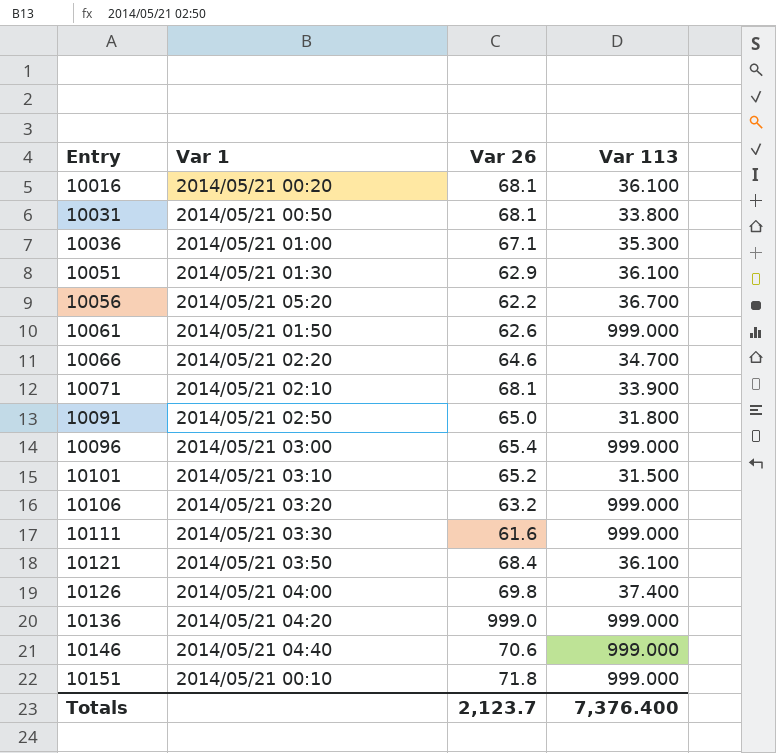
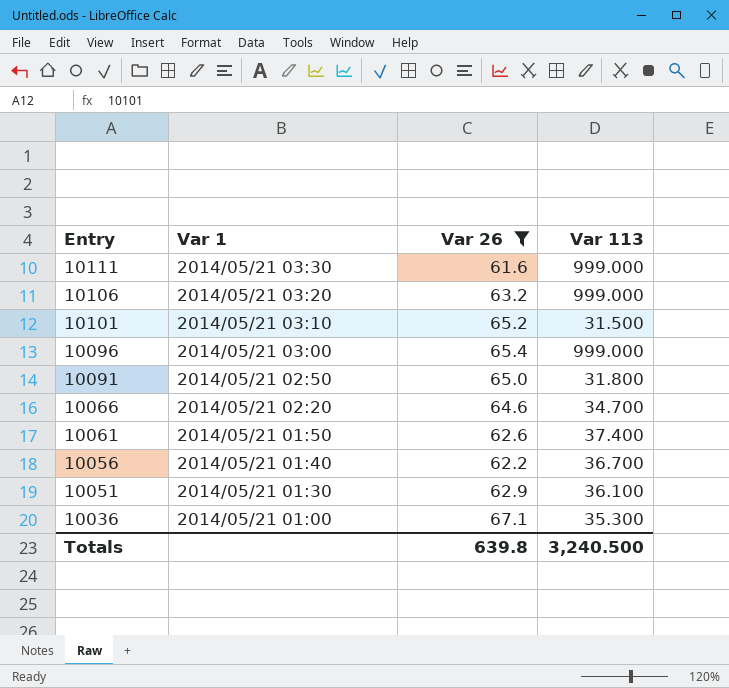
filter: none -> Var 26 <= 67.1
row order: Entry ascending -> Entry descending
10061 | Var 113: 999.000 -> 37.400
10056 | Var 1: 2014/05/21 05:20 -> 2014/05/21 01:40
Totals | Var 26: 2,123.7 -> 639.8
Totals | Var 113: 7,376.400 -> 3,240.500

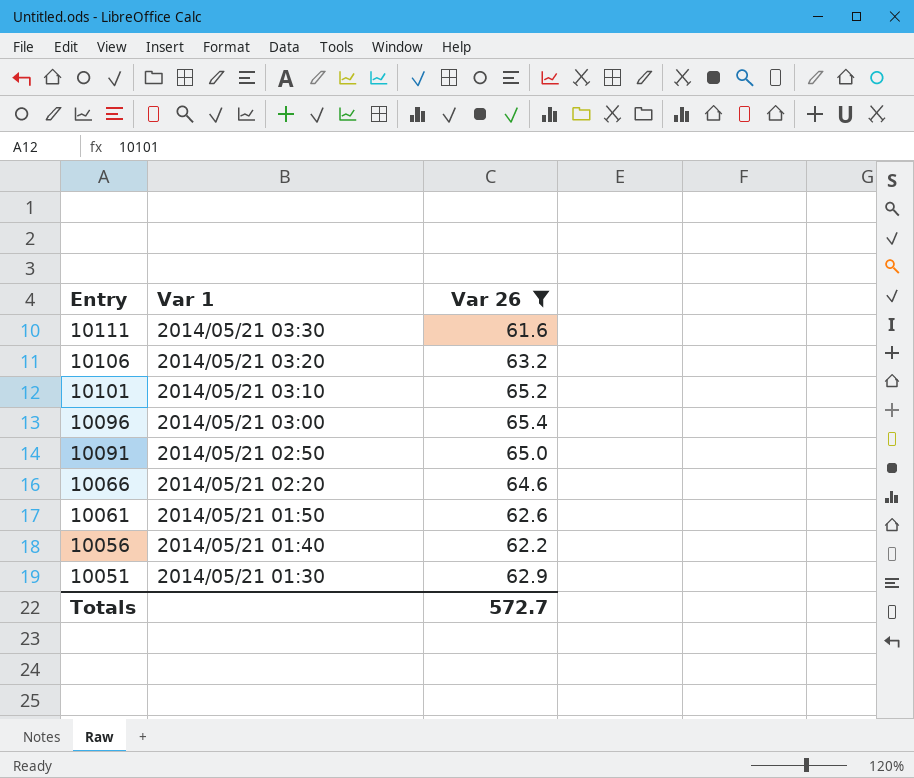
column Var 113 | position: 4 -> none
row 10036: 2014/05/21 01:00 | 67.1 | 35.300 -> none
Totals | Var 26: 639.8 -> 572.7

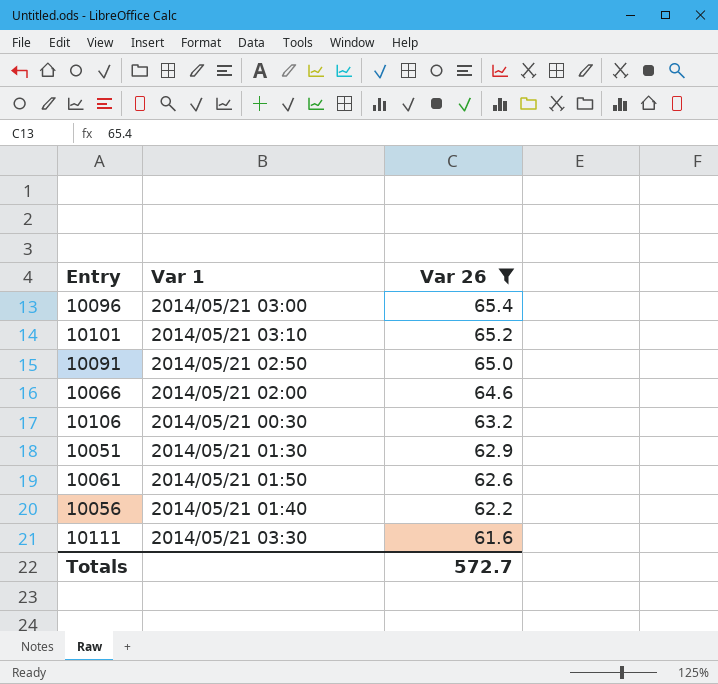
row order: Entry descending -> Var 26 descending
10066 | Var 1: 2014/05/21 02:20 -> 2014/05/21 02:00
10106 | Var 1: 2014/05/21 03:20 -> 2014/05/21 00:30

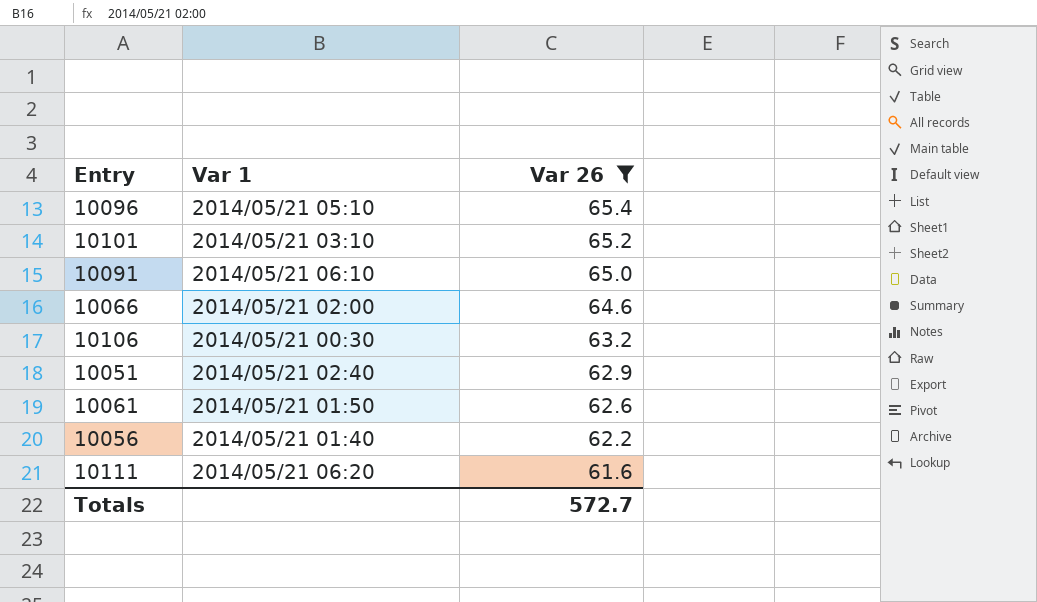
10096 | Var 1: 2014/05/21 03:00 -> 2014/05/21 05:10
10091 | Var 1: 2014/05/21 02:50 -> 2014/05/21 06:10
10051 | Var 1: 2014/05/21 01:30 -> 2014/05/21 02:40
10111 | Var 1: 2014/05/21 03:30 -> 2014/05/21 06:20

